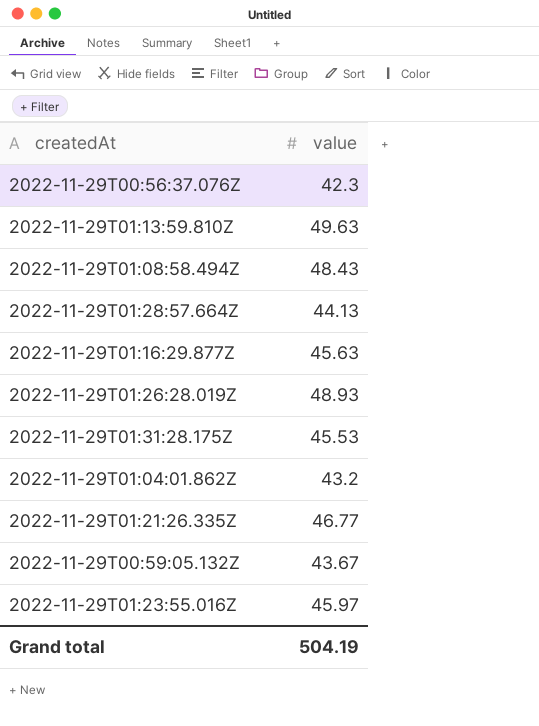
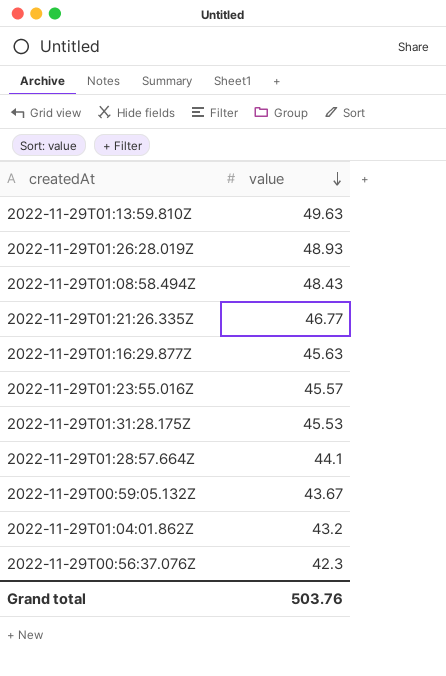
row order: none -> value descending
2022-11-29T01:23:55.016Z | value: 45.97 -> 45.57
2022-11-29T01:28:57.664Z | value: 44.13 -> 44.1
Grand total | value: 504.19 -> 503.76

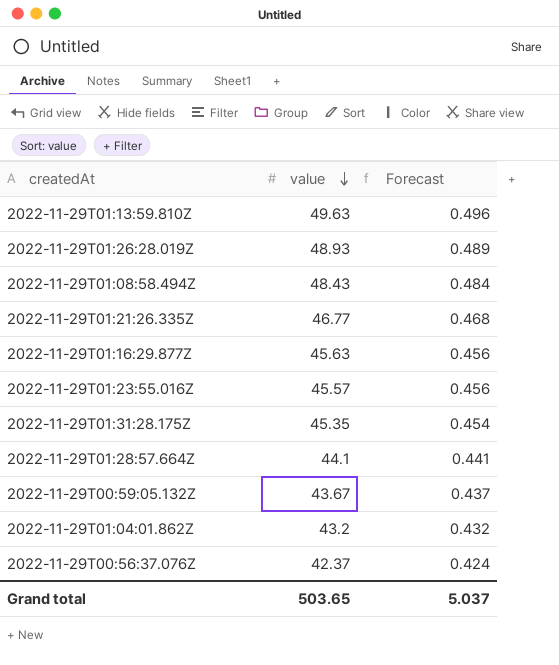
column Forecast | formula: none -> [value] * 0.01
2022-11-29T01:31:28.175Z | value: 45.53 -> 45.35
2022-11-29T00:56:37.076Z | value: 42.3 -> 42.37
Grand total | value: 503.76 -> 503.65

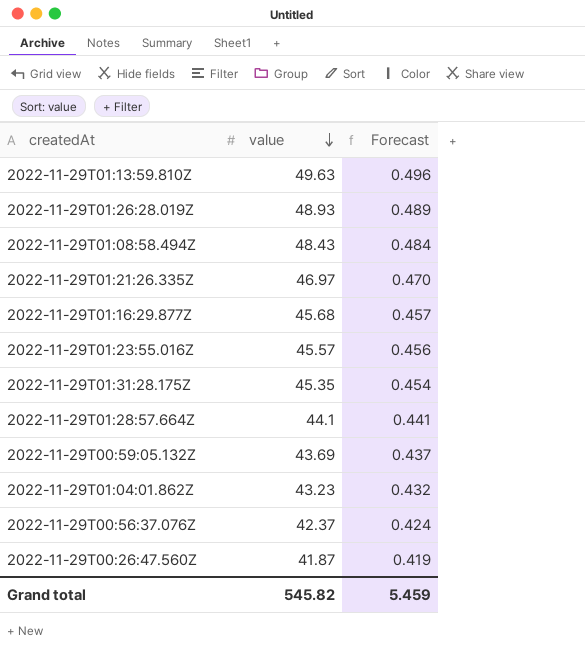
2022-11-29T01:21:26.335Z | value: 46.77 -> 46.97
2022-11-29T01:21:26.335Z | Forecast: 0.468 -> 0.470
2022-11-29T01:16:29.877Z | value: 45.63 -> 45.68
2022-11-29T01:16:29.877Z | Forecast: 0.456 -> 0.457
2022-11-29T00:59:05.132Z | value: 43.67 -> 43.69
2022-11-29T01:04:01.862Z | value: 43.2 -> 43.23
row 2022-11-29T00:26:47.560Z: none -> 41.87 | 0.419
Grand total | value: 503.65 -> 545.82
Grand total | Forecast: 5.037 -> 5.459

